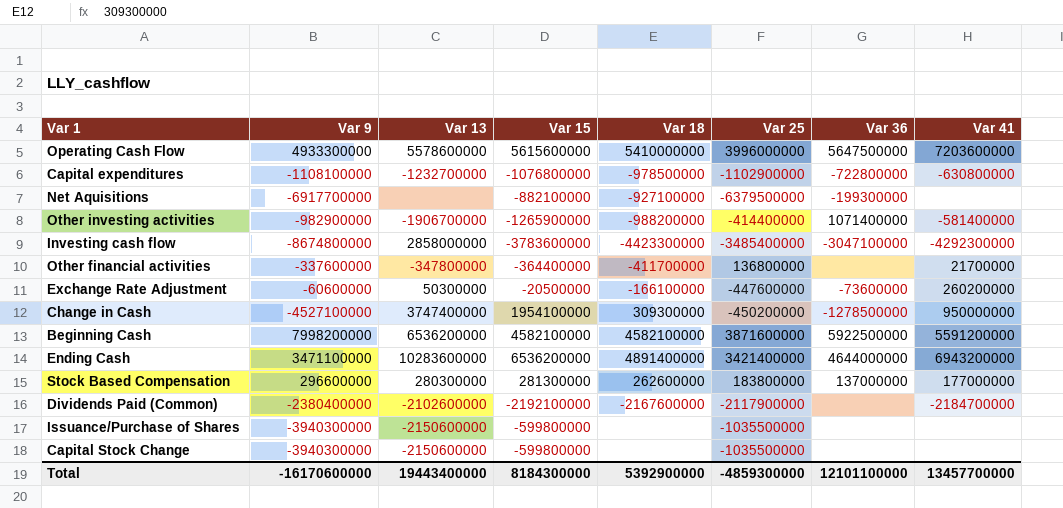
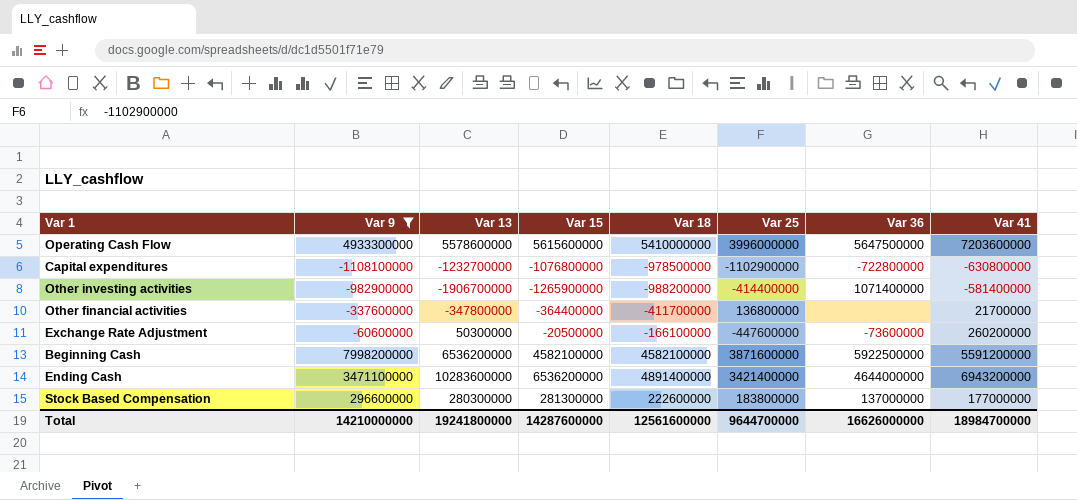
filter: none -> Var 9 >= -1108100000
Stock Based Compensation | Var 18: 262600000 -> 222600000
Total | Var 9: -16170600000 -> 14210000000
Total | Var 13: 19443400000 -> 19241800000
Total | Var 15: 8184300000 -> 14287600000
Total | Var 18: 5392900000 -> 12561600000
Total | Var 25: -4859300000 -> 9644700000
Total | Var 36: 12101100000 -> 16626000000
Total | Var 41: 13457700000 -> 18984700000

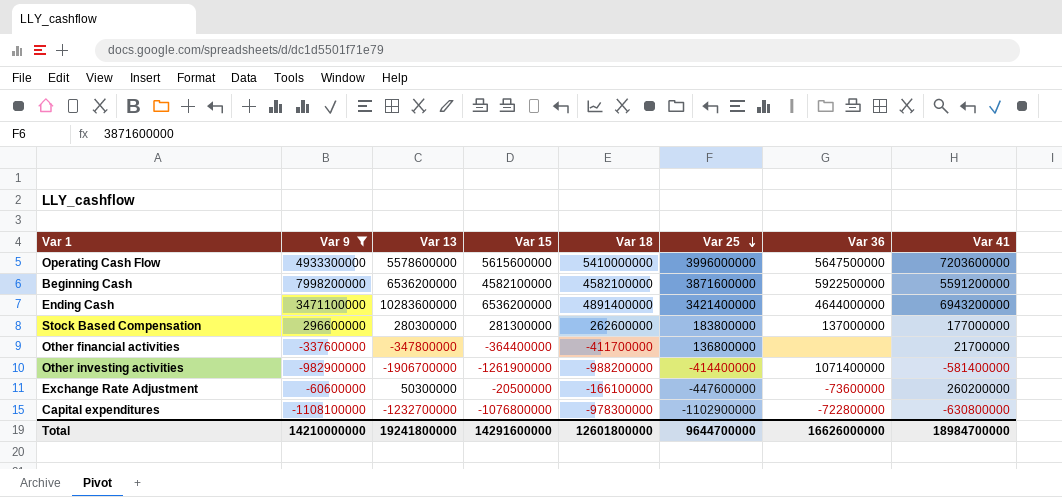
row order: none -> Var 25 descending
Stock Based Compensation | Var 18: 222600000 -> 262600000
Other investing activities | Var 15: -1265900000 -> -1261900000
Capital expenditures | Var 18: -978500000 -> -978300000
Total | Var 15: 14287600000 -> 14291600000
Total | Var 18: 12561600000 -> 12601800000

